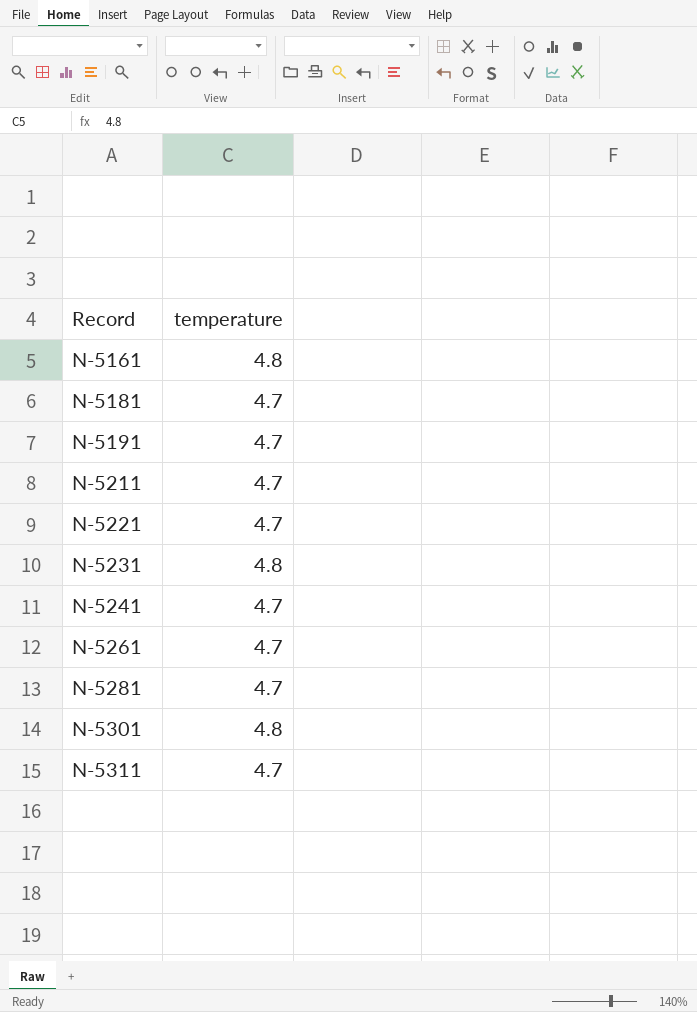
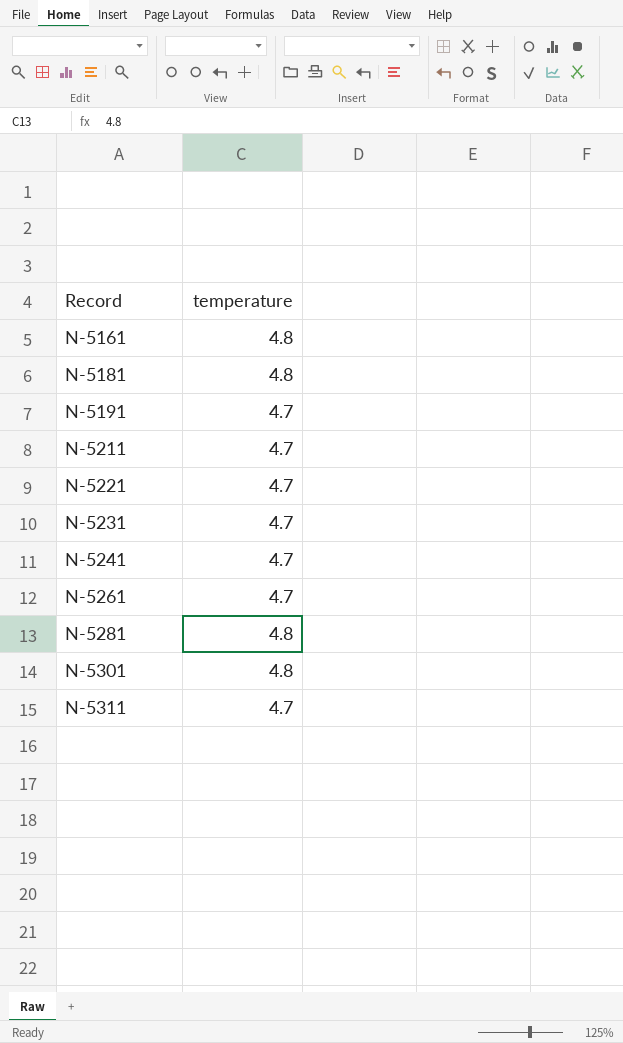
N-5181 | temperature: 4.7 -> 4.8
N-5231 | temperature: 4.8 -> 4.7
N-5281 | temperature: 4.7 -> 4.8

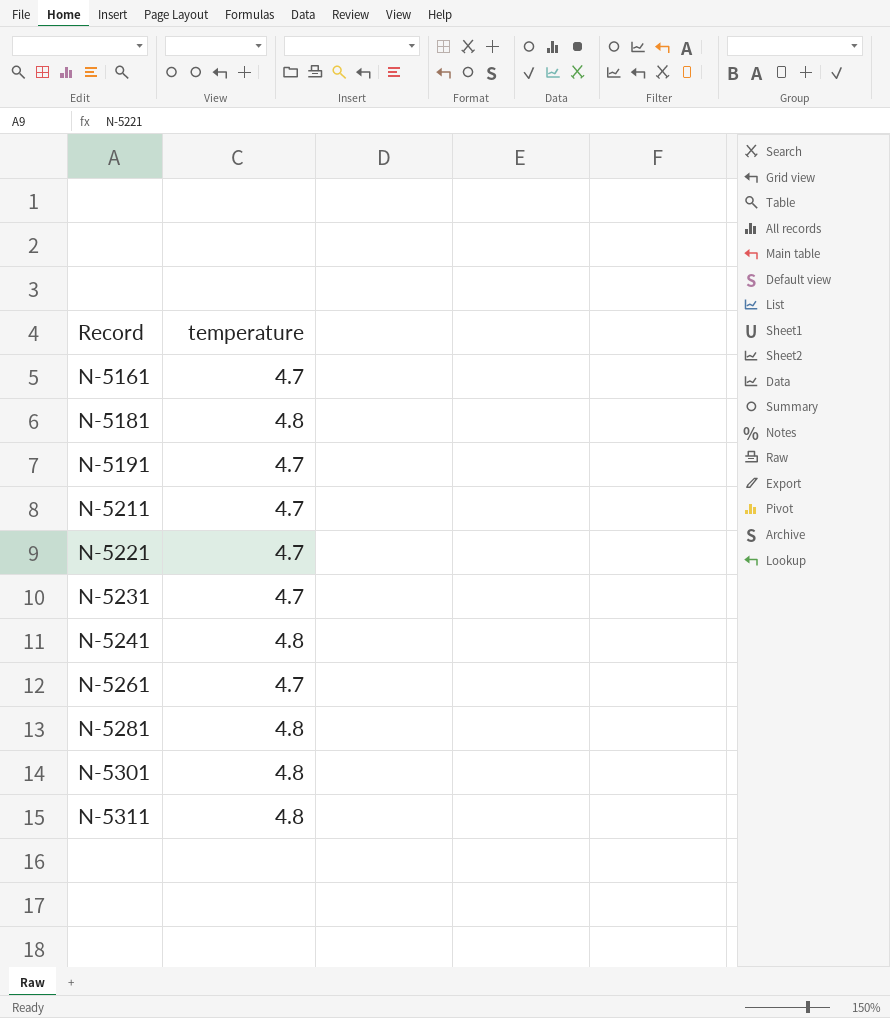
N-5161 | temperature: 4.8 -> 4.7
N-5241 | temperature: 4.7 -> 4.8
N-5311 | temperature: 4.7 -> 4.8

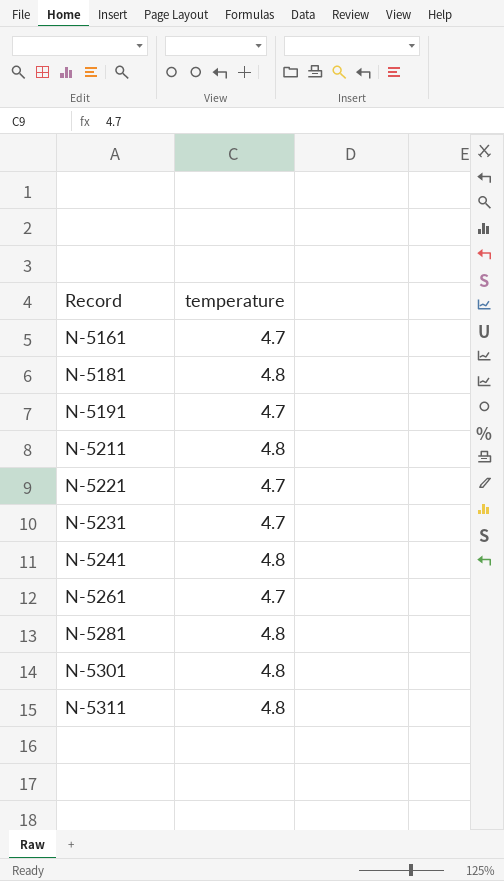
N-5211 | temperature: 4.7 -> 4.8

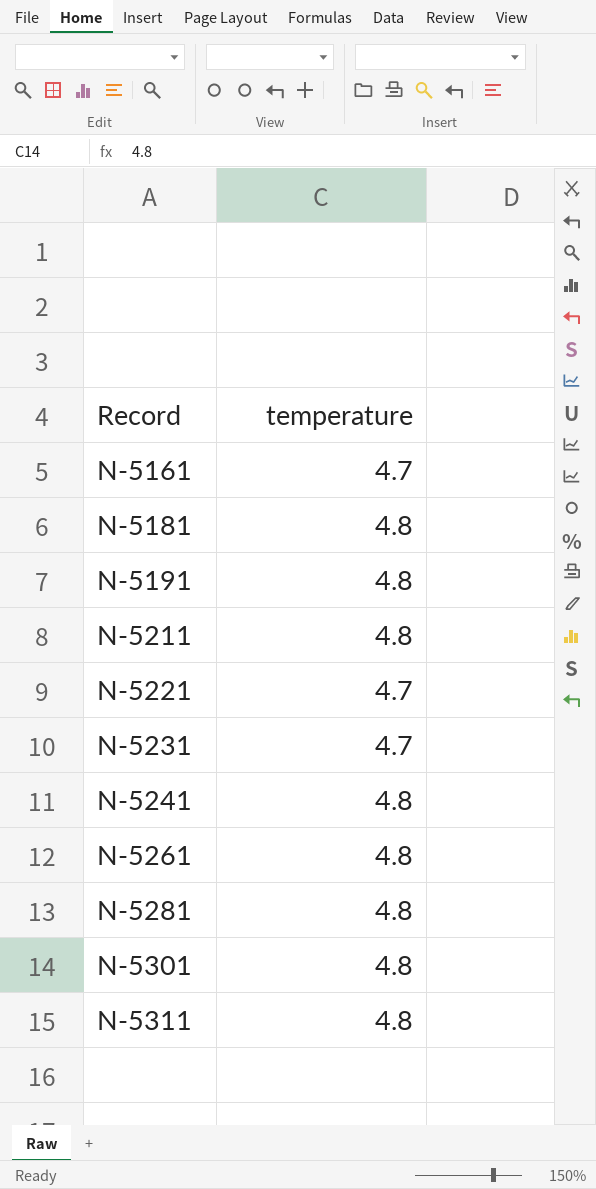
N-5191 | temperature: 4.7 -> 4.8
N-5261 | temperature: 4.7 -> 4.8

